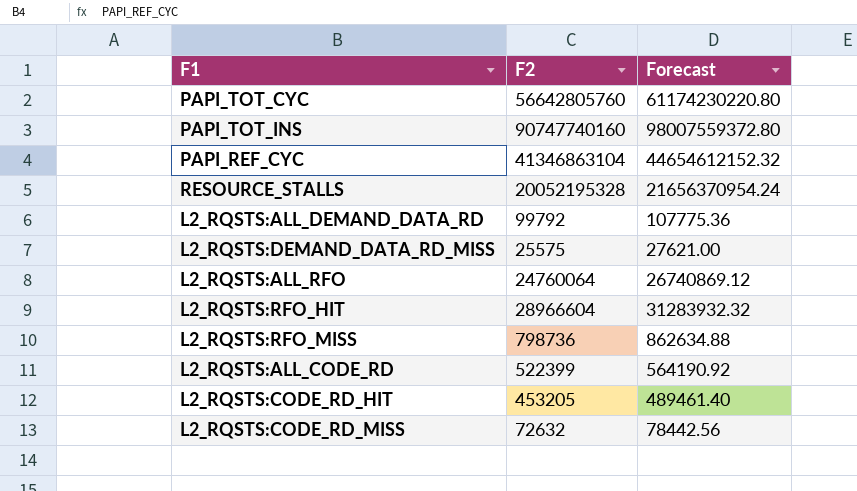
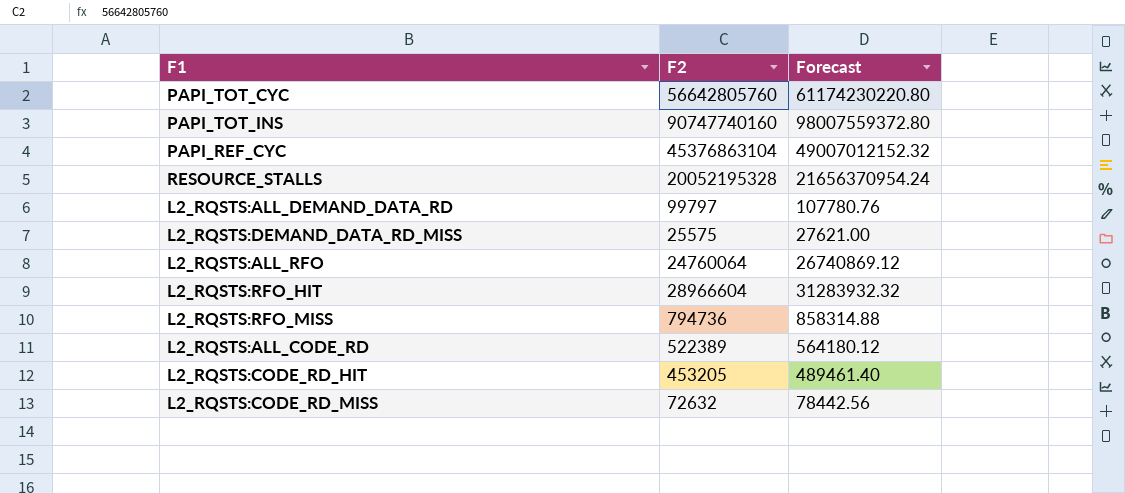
PAPI_REF_CYC | F2: 41346863104 -> 45376863104
PAPI_REF_CYC | Forecast: 44654612152.32 -> 49007012152.32
L2_RQSTS:ALL_DEMAND_DATA_RD | F2: 99792 -> 99797
L2_RQSTS:ALL_DEMAND_DATA_RD | Forecast: 107775.36 -> 107780.76
L2_RQSTS:RFO_MISS | F2: 798736 -> 794736
L2_RQSTS:RFO_MISS | Forecast: 862634.88 -> 858314.88
L2_RQSTS:ALL_CODE_RD | F2: 522399 -> 522389
L2_RQSTS:ALL_CODE_RD | Forecast: 564190.92 -> 564180.12

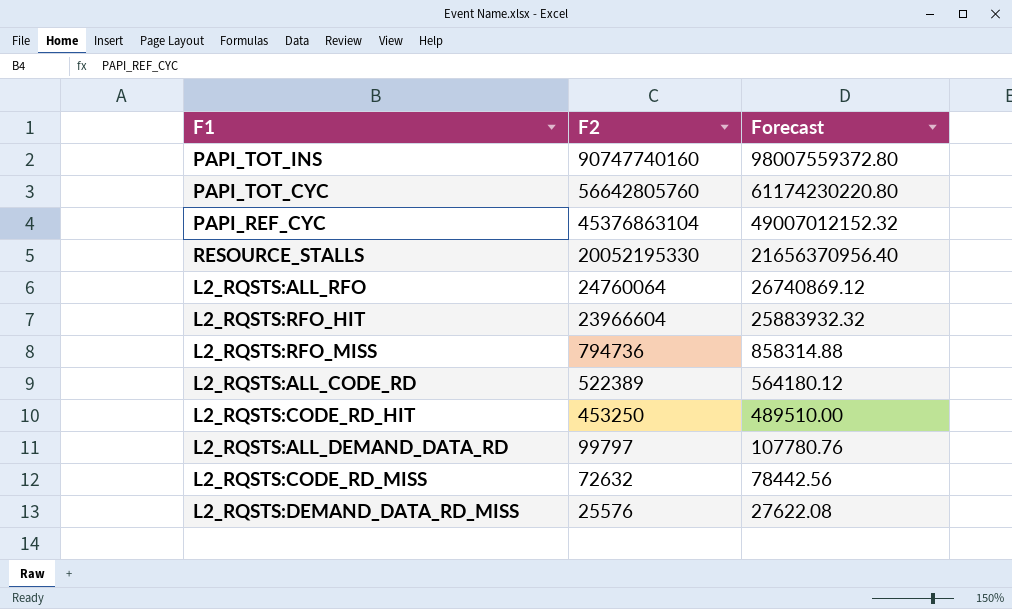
row order: none -> F2 descending
RESOURCE_STALLS | F2: 20052195328 -> 20052195330
RESOURCE_STALLS | Forecast: 21656370954.24 -> 21656370956.40
L2_RQSTS:RFO_HIT | F2: 28966604 -> 23966604
L2_RQSTS:RFO_HIT | Forecast: 31283932.32 -> 25883932.32
L2_RQSTS:CODE_RD_HIT | F2: 453205 -> 453250
L2_RQSTS:CODE_RD_HIT | Forecast: 489461.40 -> 489510.00
L2_RQSTS:DEMAND_DATA_RD_MISS | F2: 25575 -> 25576
L2_RQSTS:DEMAND_DATA_RD_MISS | Forecast: 27621.00 -> 27622.08

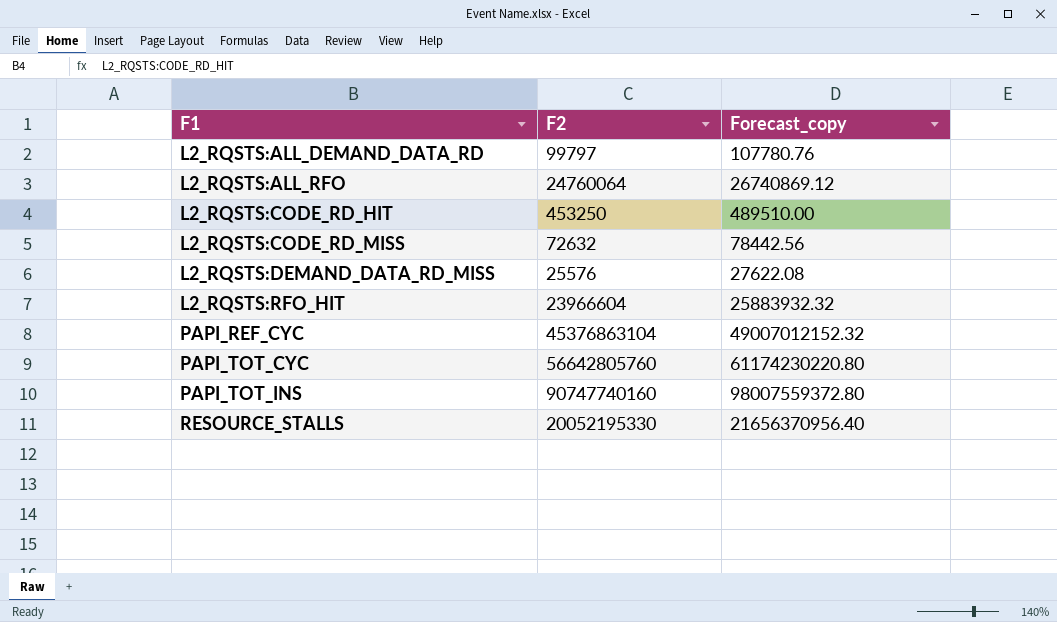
row order: F2 descending -> F1 ascending
column name: Forecast -> Forecast_copy
row L2_RQSTS:RFO_MISS: 794736 | 858314.88 -> none
row L2_RQSTS:ALL_CODE_RD: 522389 | 564180.12 -> none

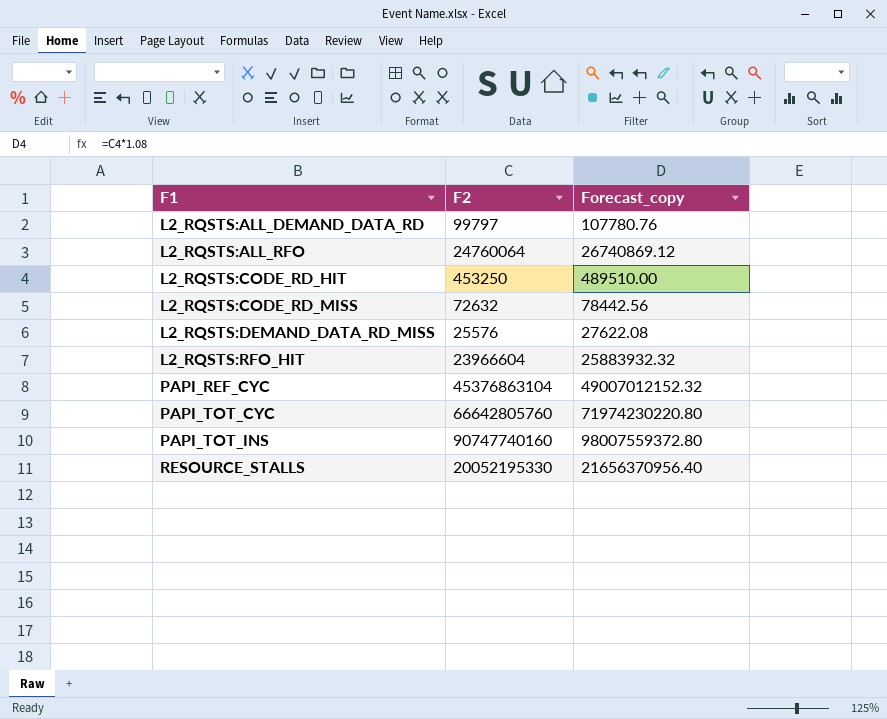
PAPI_TOT_CYC | F2: 56642805760 -> 66642805760
PAPI_TOT_CYC | Forecast_copy: 61174230220.80 -> 71974230220.80

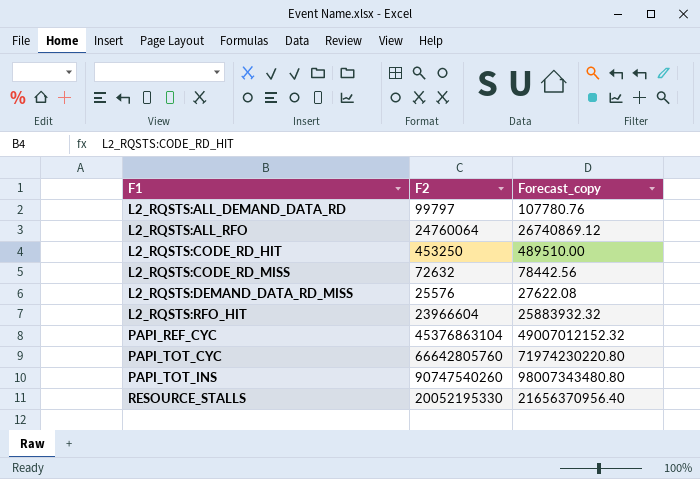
PAPI_TOT_INS | F2: 90747740160 -> 90747540260
PAPI_TOT_INS | Forecast_copy: 98007559372.80 -> 98007343480.80

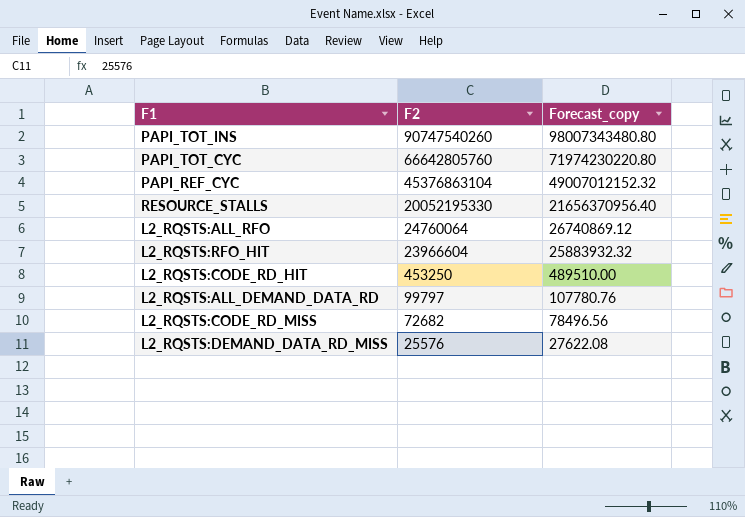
row order: F1 ascending -> F2 descending
L2_RQSTS:CODE_RD_MISS | F2: 72632 -> 72682
L2_RQSTS:CODE_RD_MISS | Forecast_copy: 78442.56 -> 78496.56

